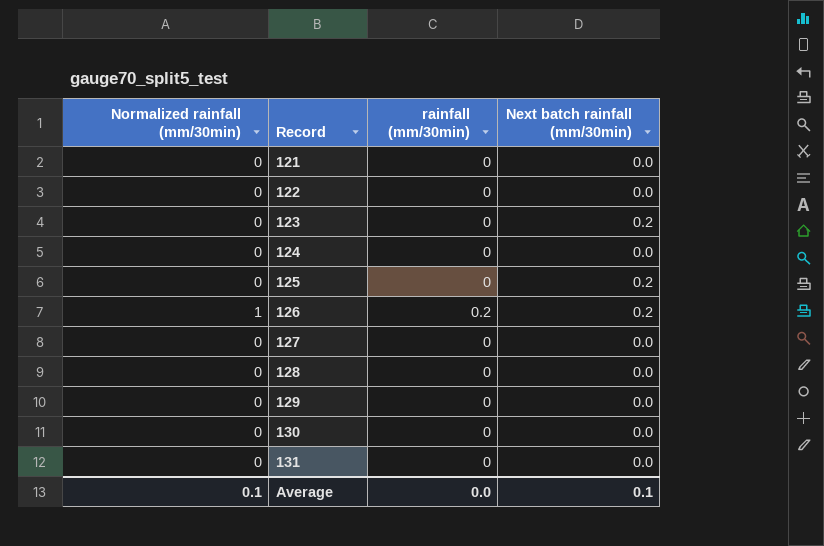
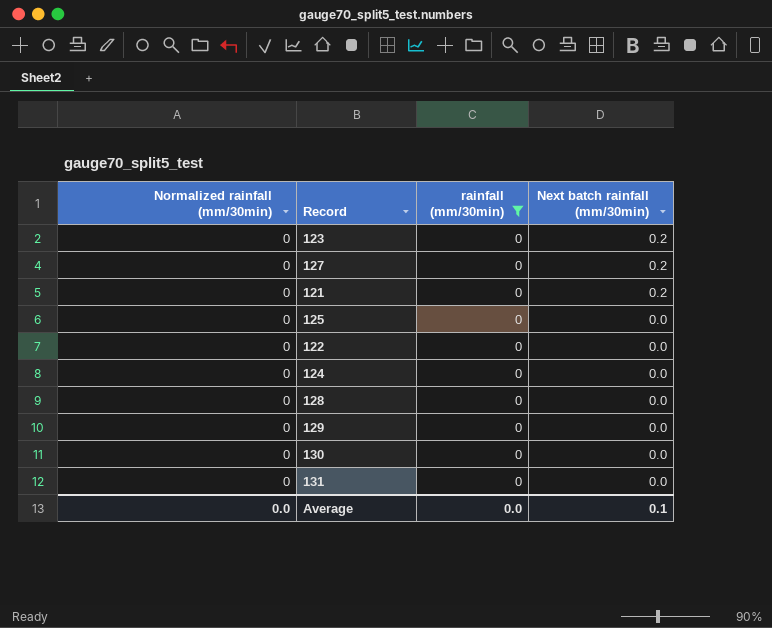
filter: none -> rainfall (mm/30min) = 0
row order: Record ascending -> Next batch rainfall (mm/30min) descending
127 | Next batch rainfall (mm/30min): 0.0 -> 0.2
121 | Next batch rainfall (mm/30min): 0.0 -> 0.2
125 | Next batch rainfall (mm/30min): 0.2 -> 0.0
Average | Normalized rainfall (mm/30min): 0.1 -> 0.0

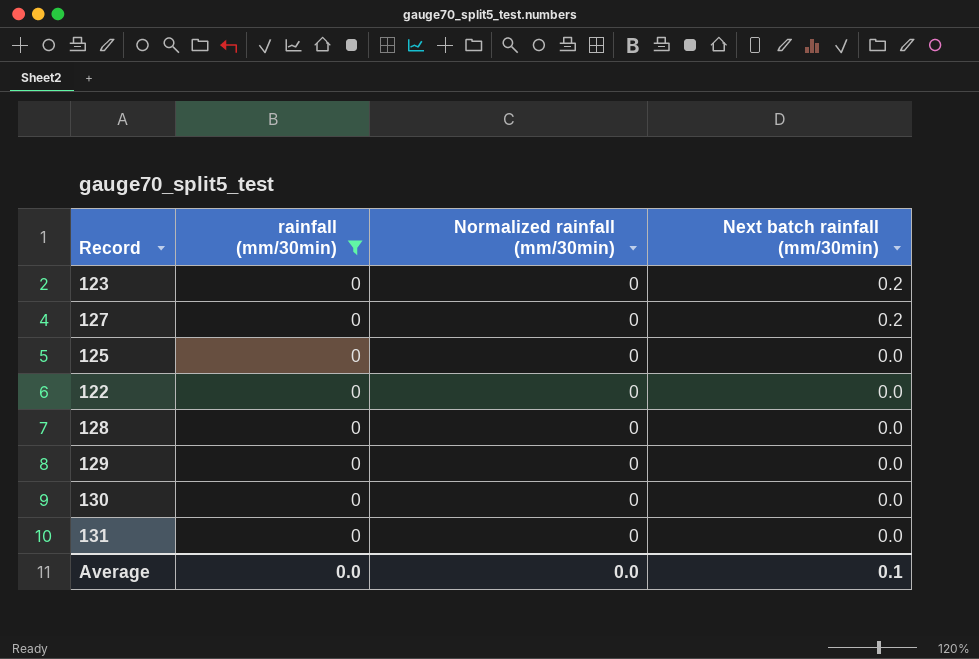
column Normalized rainfall (mm/30min) | position: 1 -> 3
row 121: 0 | 0 | 0.2 -> none
row 124: 0 | 0 | 0.0 -> none

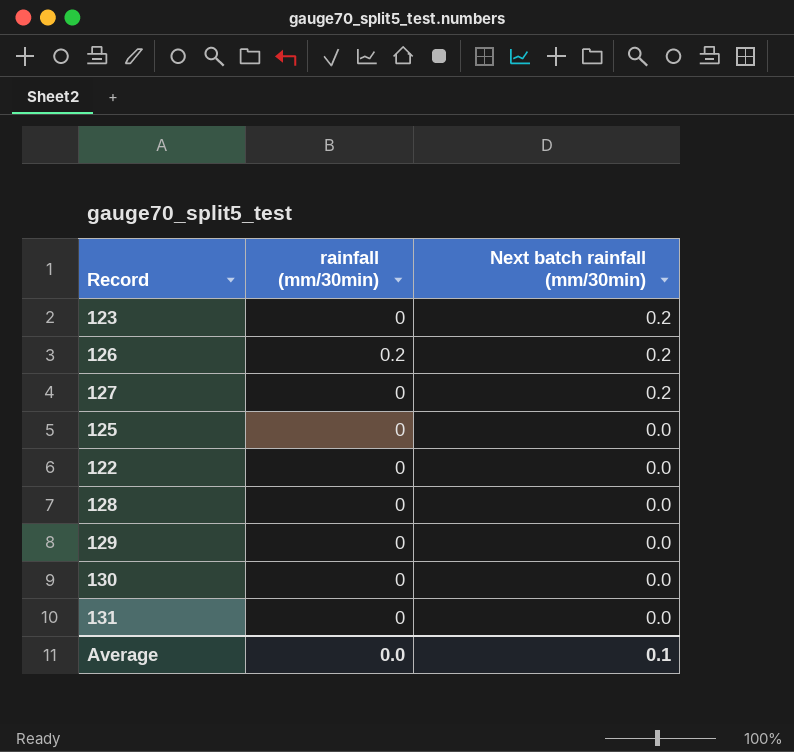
filter: rainfall (mm/30min) = 0 -> none
column Normalized rainfall (mm/30min) | position: 3 -> none

